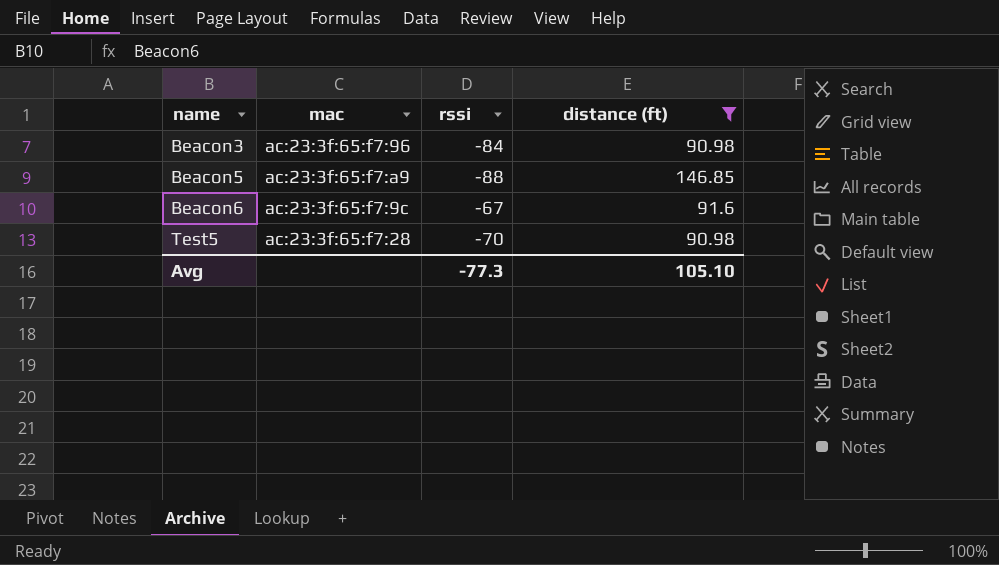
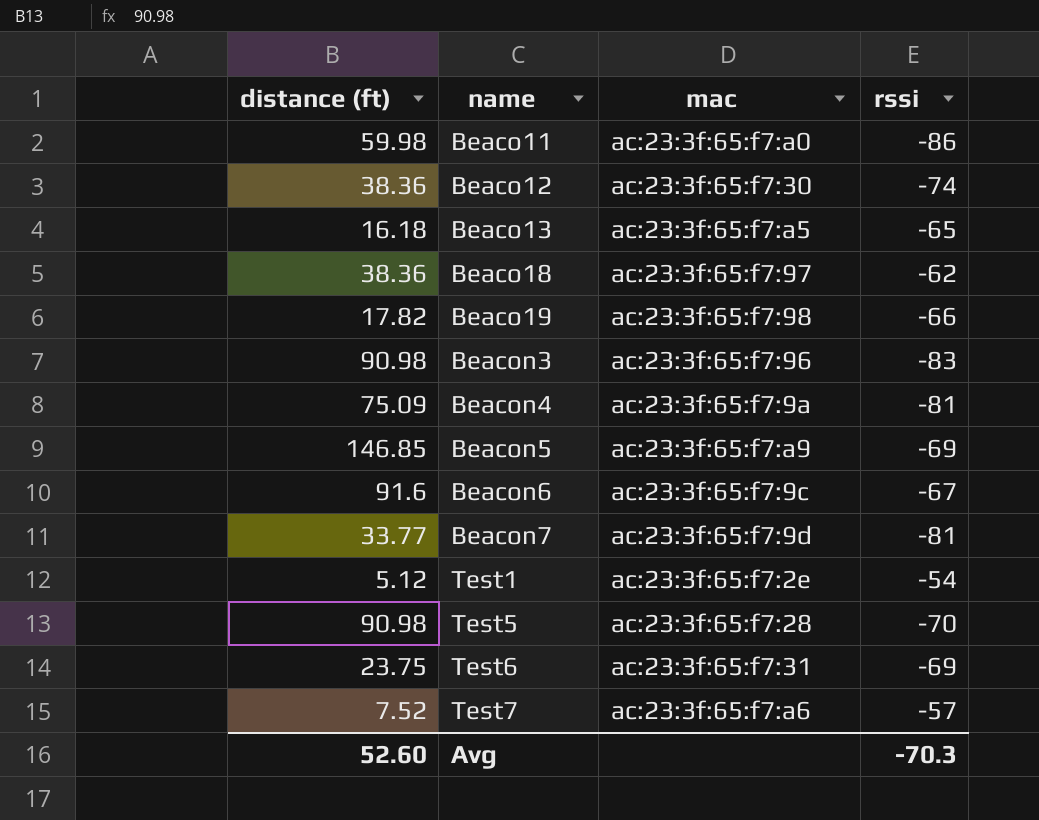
filter: distance (ft) >= 90.98 -> none
column distance (ft) | position: 4 -> 1
Beacon3 | rssi: -84 -> -83
Beacon5 | rssi: -88 -> -69
Avg | distance (ft): 105.10 -> 52.60
Avg | rssi: -77.3 -> -70.3

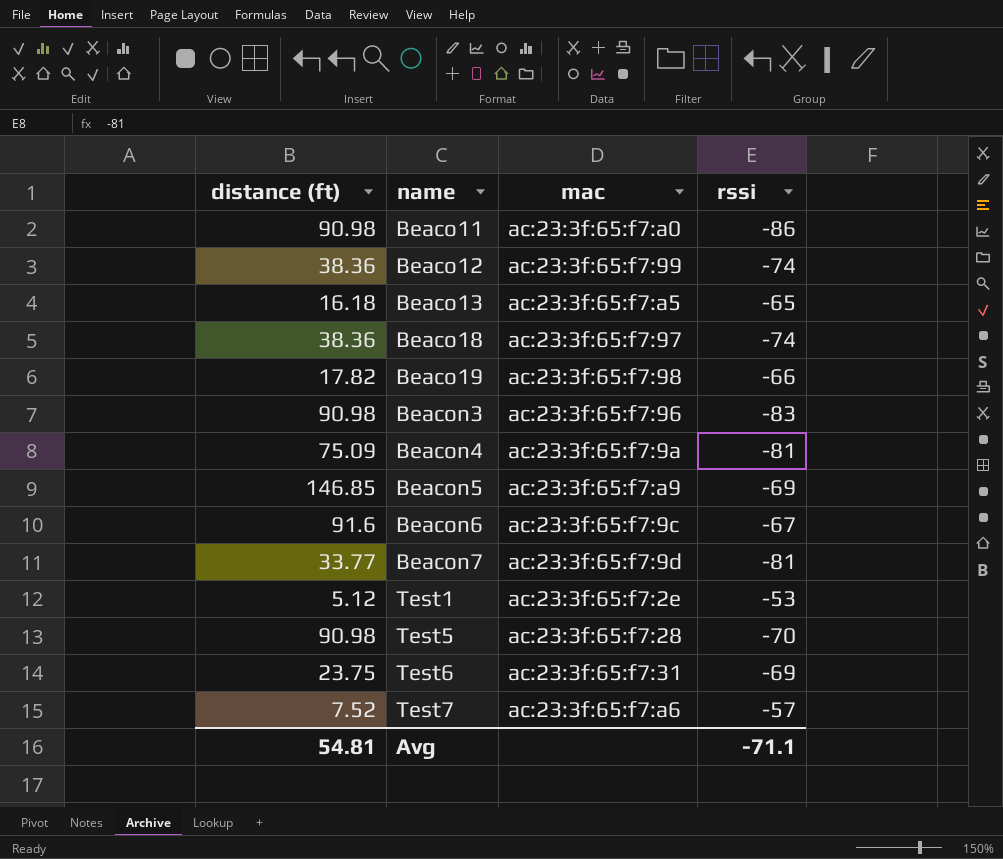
Beaco11 | distance (ft): 59.98 -> 90.98
Beaco12 | mac: ac:23:3f:65:f7:30 -> ac:23:3f:65:f7:99
Beaco18 | rssi: -62 -> -74
Test1 | rssi: -54 -> -53
Avg | distance (ft): 52.60 -> 54.81
Avg | rssi: -70.3 -> -71.1

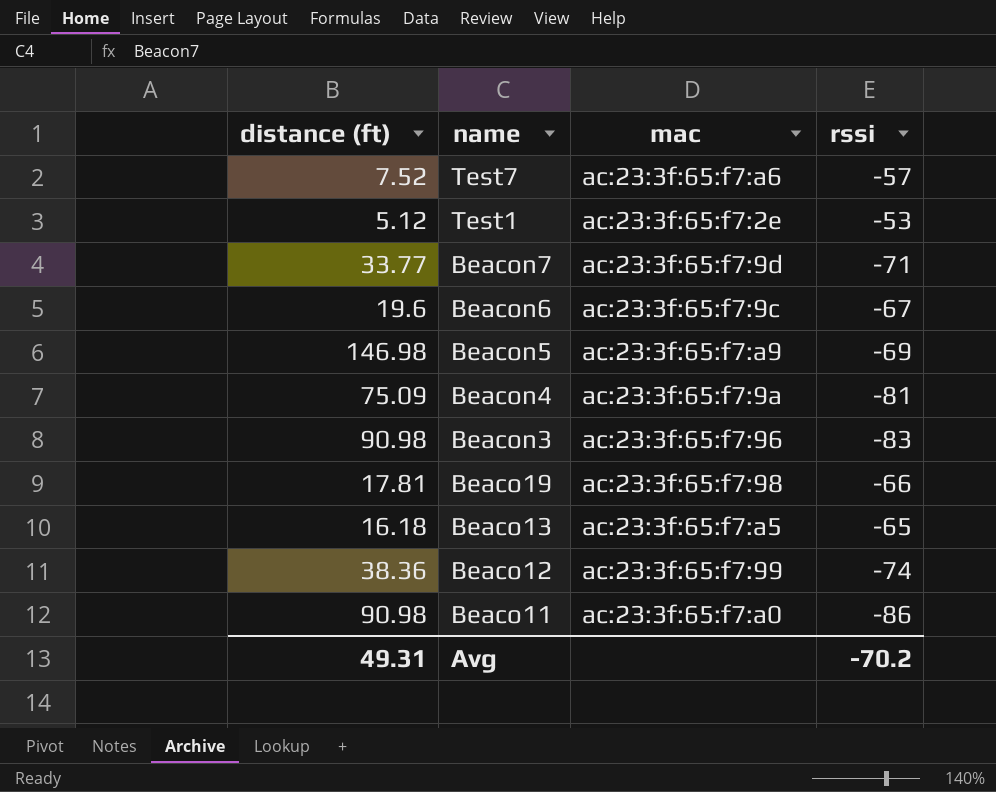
row order: name ascending -> name descending
row Beaco18: 38.36 | ac:23:3f:65:f7:97 | -74 -> none
row Test5: 90.98 | ac:23:3f:65:f7:28 | -70 -> none
row Test6: 23.75 | ac:23:3f:65:f7:31 | -69 -> none
Beacon7 | rssi: -81 -> -71
Beacon6 | distance (ft): 91.6 -> 19.6
Beacon5 | distance (ft): 146.85 -> 146.98
Beaco19 | distance (ft): 17.82 -> 17.81
Avg | distance (ft): 54.81 -> 49.31
Avg | rssi: -71.1 -> -70.2

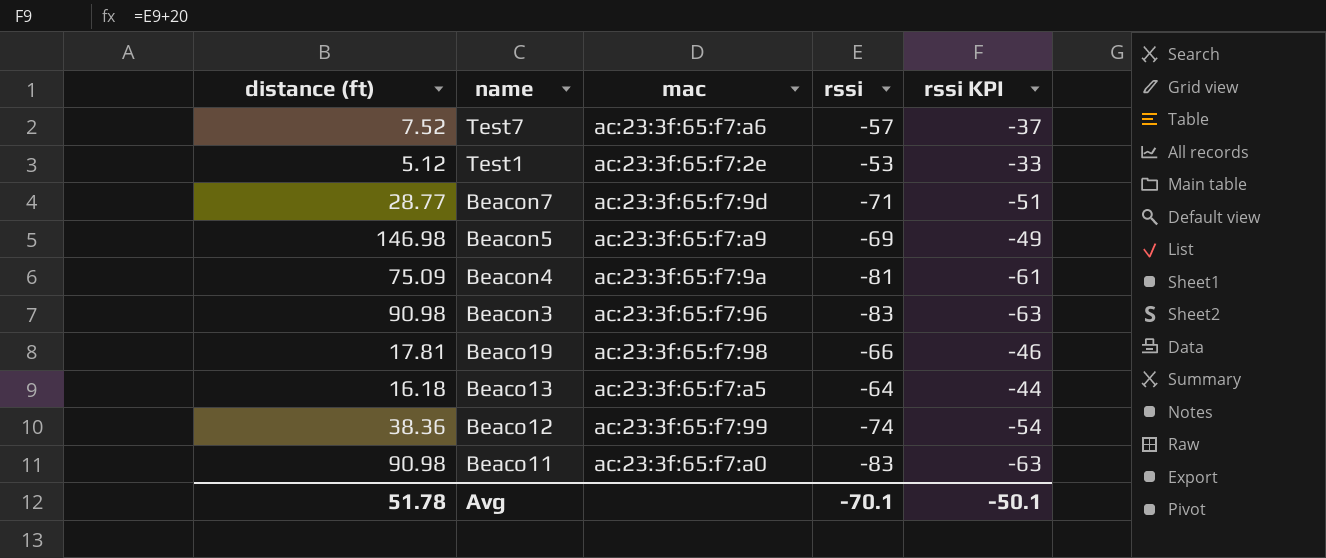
column rssi KPI | formula: none -> [rssi] + 20
row Beacon6: 19.6 | ac:23:3f:65:f7:9c | -67 -> none
Beacon7 | distance (ft): 33.77 -> 28.77
Beaco13 | rssi: -65 -> -64
Beaco11 | rssi: -86 -> -83
Avg | distance (ft): 49.31 -> 51.78
Avg | rssi: -70.2 -> -70.1

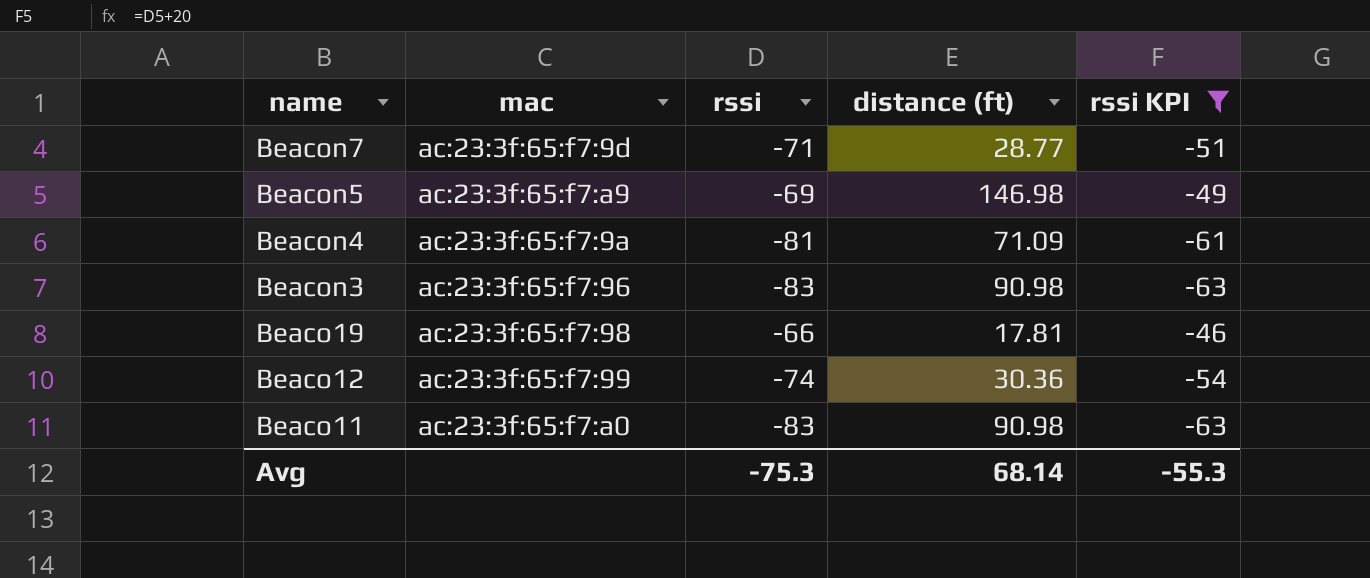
filter: none -> rssi KPI <= -46
column distance (ft) | position: 1 -> 4
Beacon4 | distance (ft): 75.09 -> 71.09
Beaco12 | distance (ft): 38.36 -> 30.36
Avg | rssi: -70.1 -> -75.3
Avg | distance (ft): 51.78 -> 68.14
Avg | rssi KPI: -50.1 -> -55.3

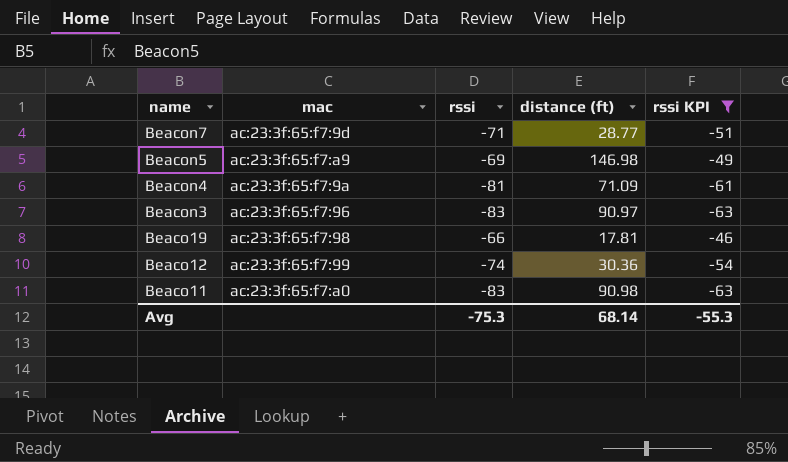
Beacon3 | distance (ft): 90.98 -> 90.97

